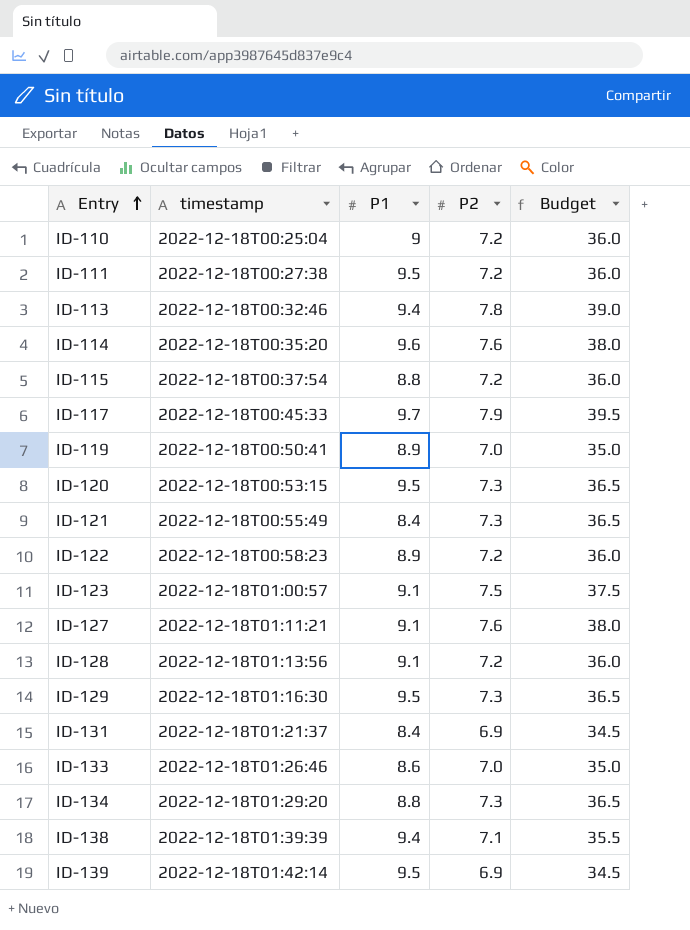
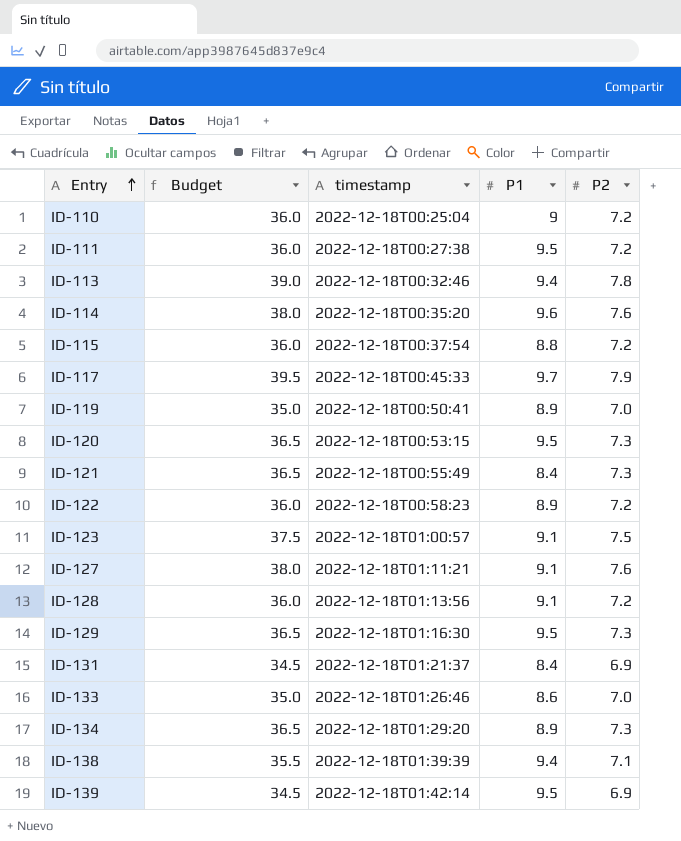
column Budget | position: 5 -> 2
ID-134 | P1: 8.8 -> 8.9

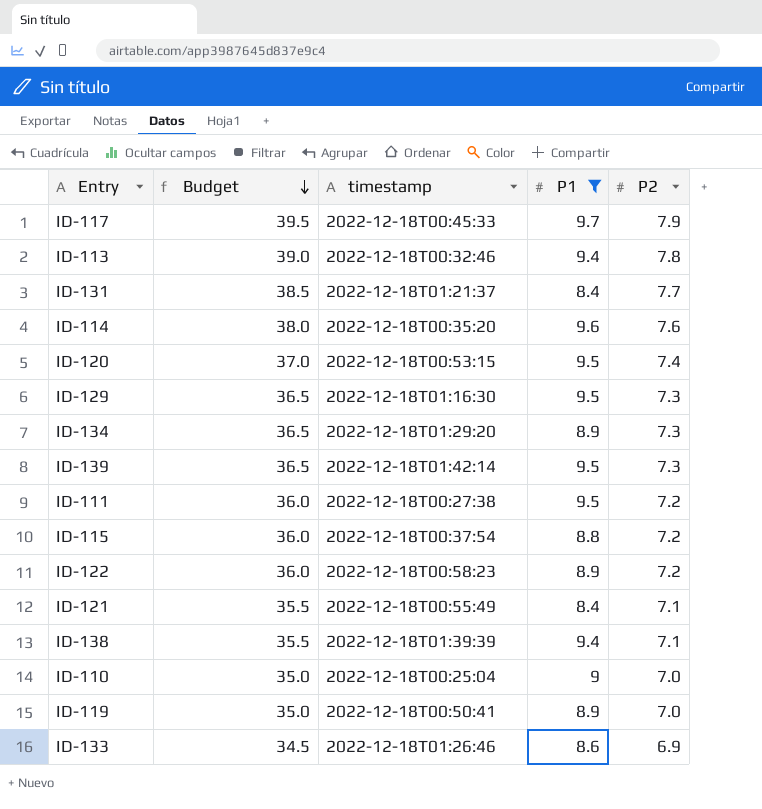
filter: none -> P1 != 9.1
row order: Entry ascending -> Budget descending
ID-131 | Budget: 34.5 -> 38.5
ID-131 | P2: 6.9 -> 7.7
ID-120 | Budget: 36.5 -> 37.0
ID-120 | P2: 7.3 -> 7.4
ID-139 | Budget: 34.5 -> 36.5
ID-139 | P2: 6.9 -> 7.3
ID-121 | Budget: 36.5 -> 35.5
ID-121 | P2: 7.3 -> 7.1
ID-110 | Budget: 36.0 -> 35.0
ID-110 | P2: 7.2 -> 7.0
ID-133 | Budget: 35.0 -> 34.5
ID-133 | P2: 7.0 -> 6.9

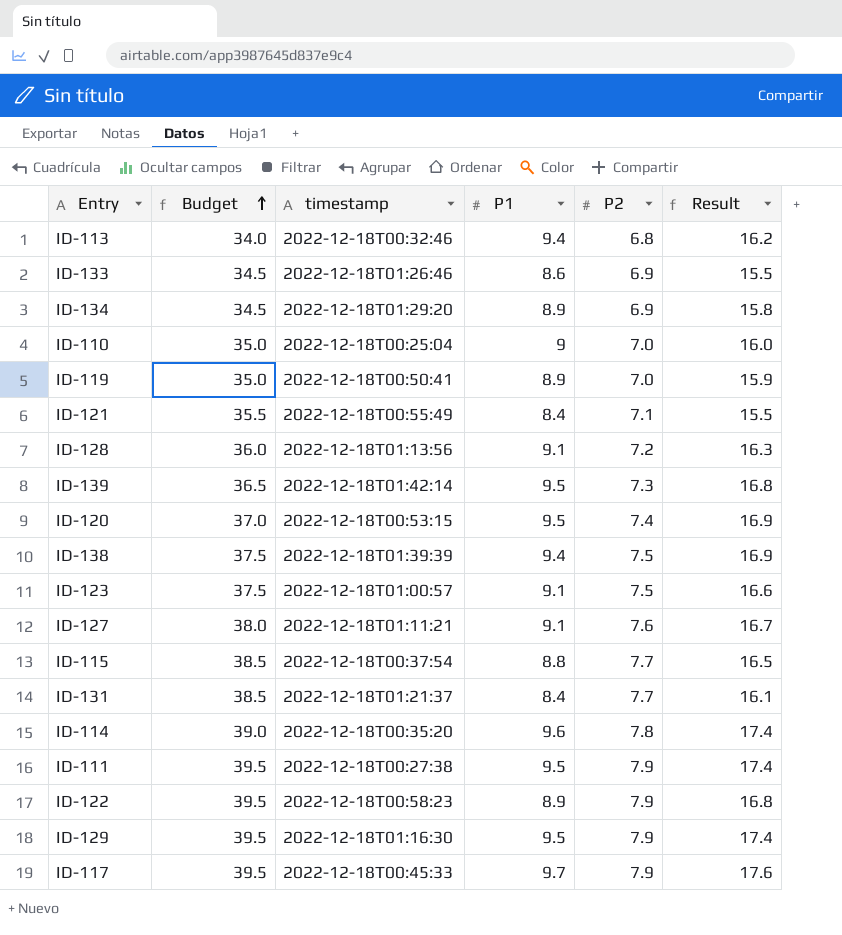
filter: P1 != 9.1 -> none
row order: Budget descending -> Budget ascending
column Result | formula: none -> [P1] + [P2]
ID-113 | Budget: 39.0 -> 34.0
ID-113 | P2: 7.8 -> 6.8
ID-134 | Budget: 36.5 -> 34.5
ID-134 | P2: 7.3 -> 6.9
ID-138 | Budget: 35.5 -> 37.5
ID-138 | P2: 7.1 -> 7.5
ID-115 | Budget: 36.0 -> 38.5
ID-115 | P2: 7.2 -> 7.7
ID-114 | Budget: 38.0 -> 39.0
ID-114 | P2: 7.6 -> 7.8
ID-111 | Budget: 36.0 -> 39.5
ID-111 | P2: 7.2 -> 7.9
ID-122 | Budget: 36.0 -> 39.5
ID-122 | P2: 7.2 -> 7.9
ID-129 | Budget: 36.5 -> 39.5
ID-129 | P2: 7.3 -> 7.9

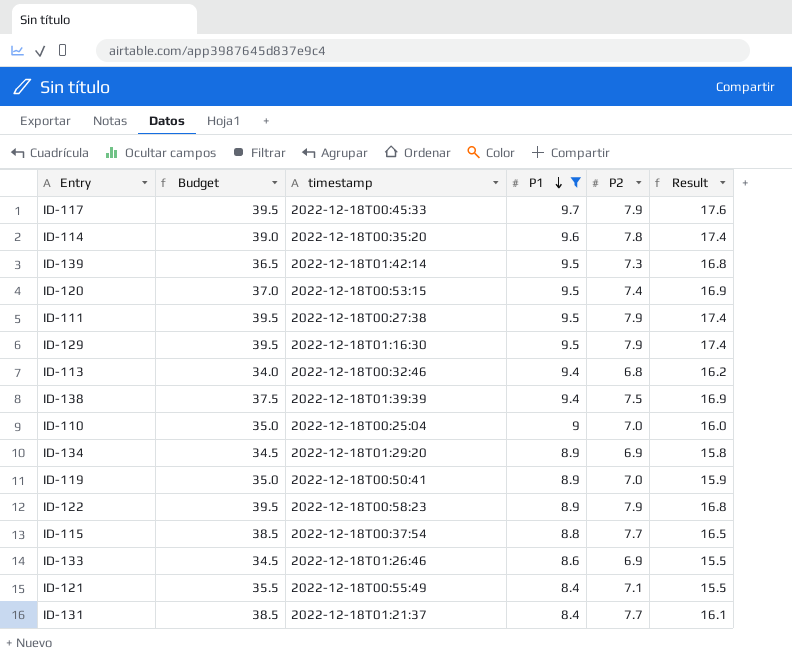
filter: none -> P1 != 9.1
row order: Budget ascending -> P1 descending

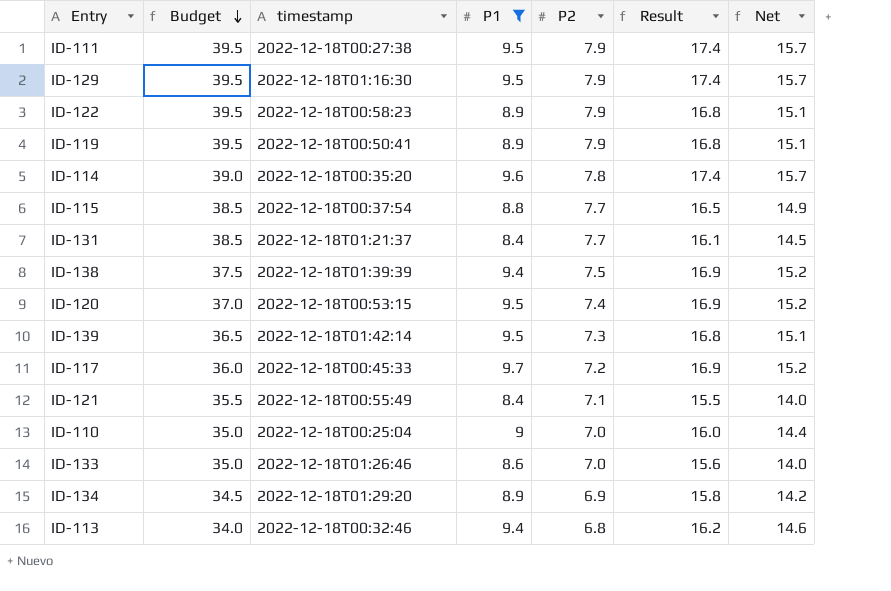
row order: P1 descending -> Budget descending
column Net | formula: none -> [Result] * 0.9
ID-119 | Budget: 35.0 -> 39.5
ID-119 | P2: 7.0 -> 7.9
ID-119 | Result: 15.9 -> 16.8
ID-117 | Budget: 39.5 -> 36.0
ID-117 | P2: 7.9 -> 7.2
ID-117 | Result: 17.6 -> 16.9
ID-133 | Budget: 34.5 -> 35.0
ID-133 | P2: 6.9 -> 7.0
ID-133 | Result: 15.5 -> 15.6

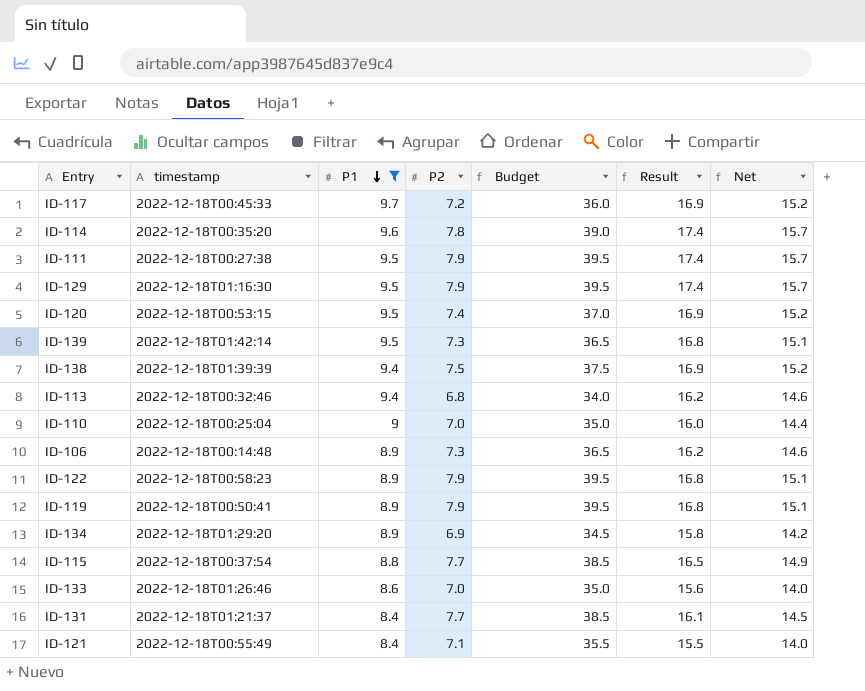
row order: Budget descending -> P1 descending
column Budget | position: 2 -> 5
row ID-106: none -> 2022-12-18T00:14:48 | 8.9 | 7.3 | 36.5 | 16.2 | 14.6

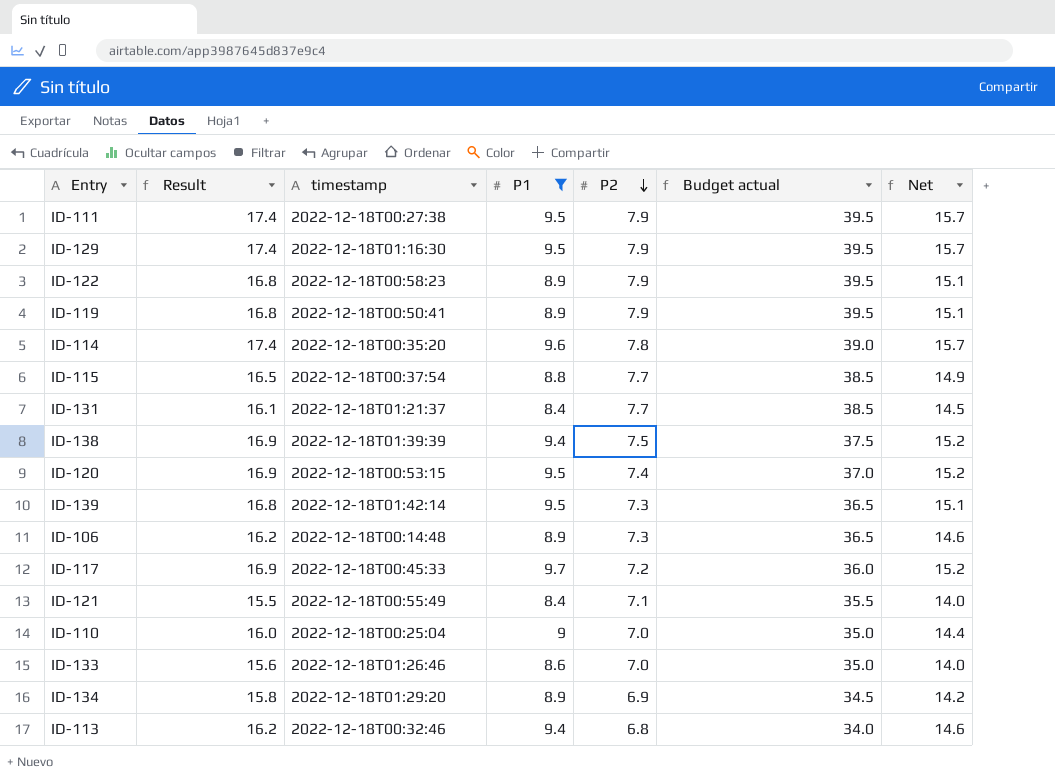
row order: P1 descending -> P2 descending
column Result | position: 6 -> 2
column name: Budget -> Budget actual

